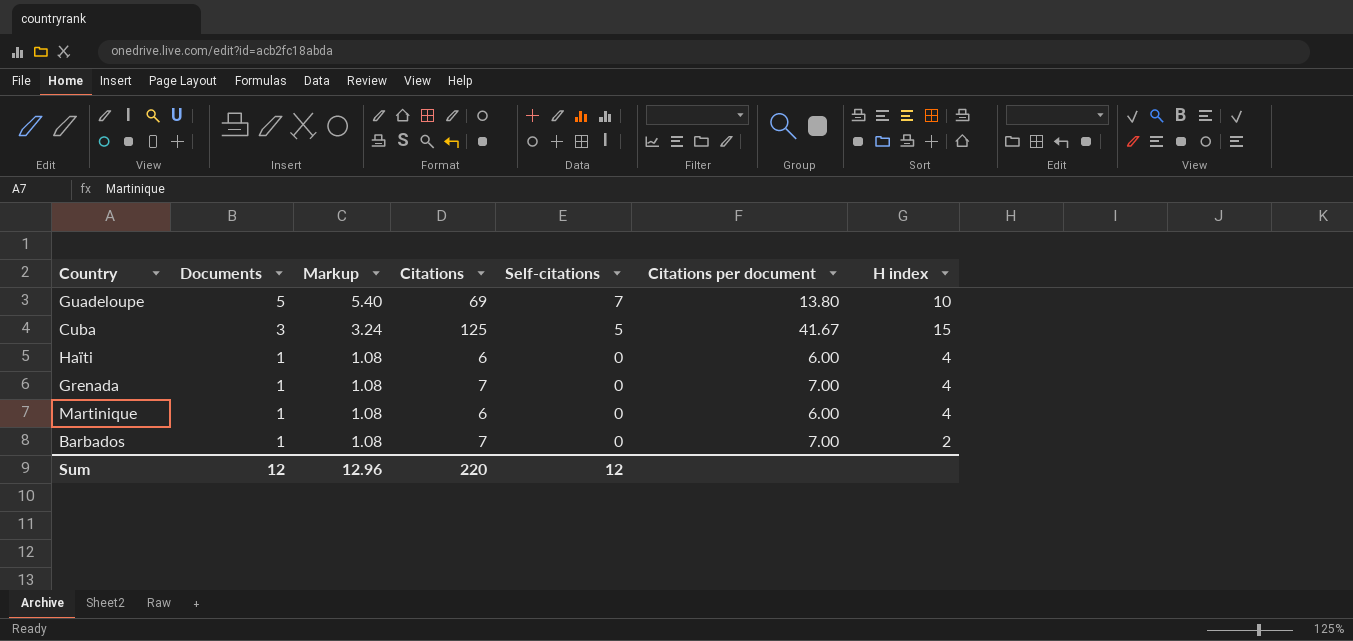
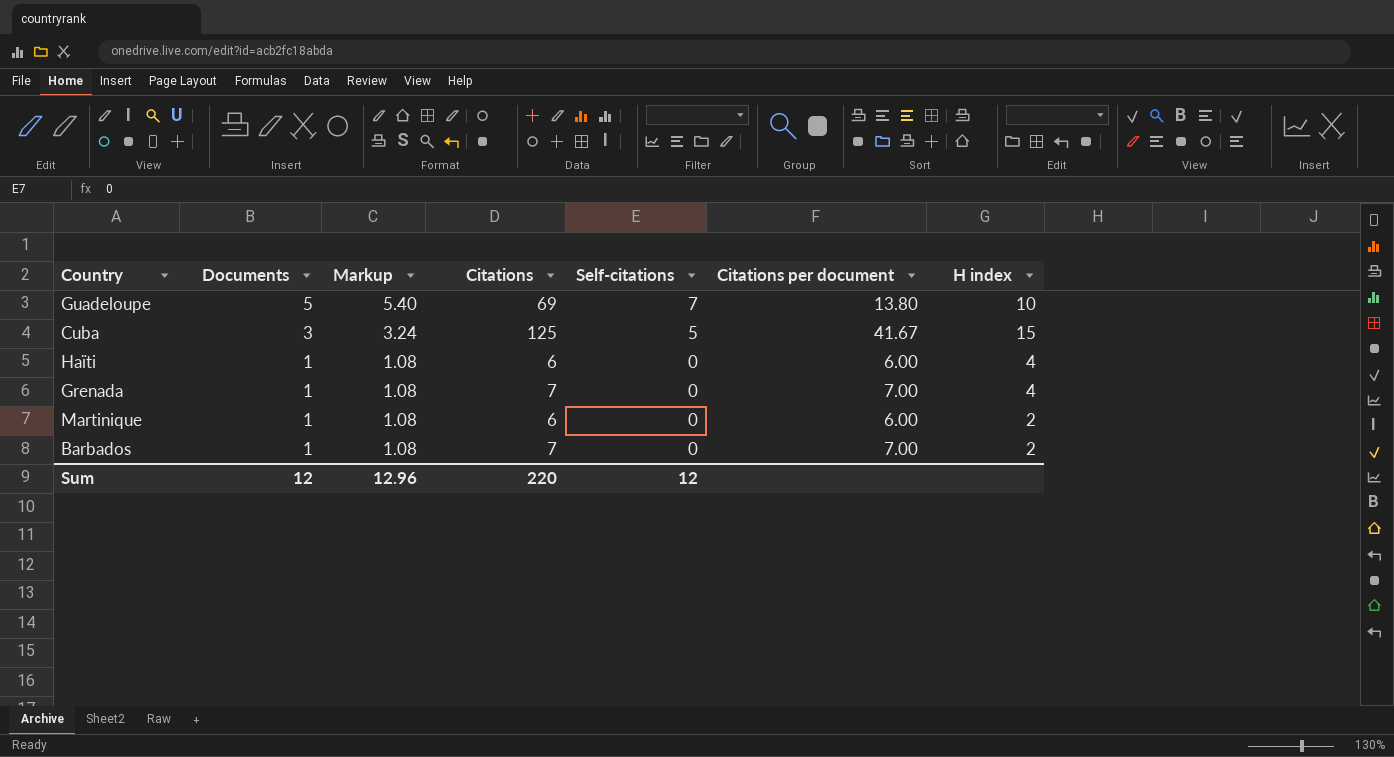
Martinique | H index: 4 -> 2

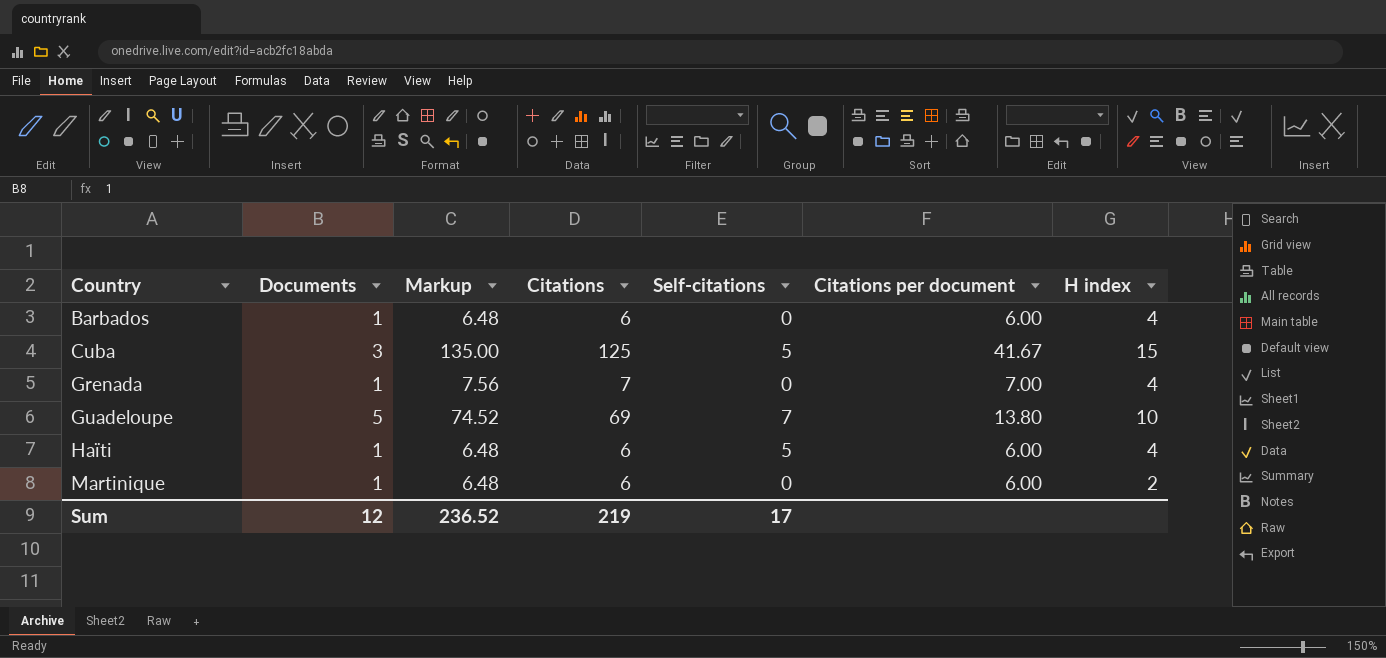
row order: Documents descending -> Country ascending
column Markup | formula: [Documents] * 1.08 -> [Citations] * 1.08
Barbados | Citations: 7 -> 6
Barbados | Citations per document: 7.00 -> 6.00
Barbados | H index: 2 -> 4
Haïti | Self-citations: 0 -> 5
Sum | Markup: 12.96 -> 236.52
Sum | Citations: 220 -> 219
Sum | Self-citations: 12 -> 17

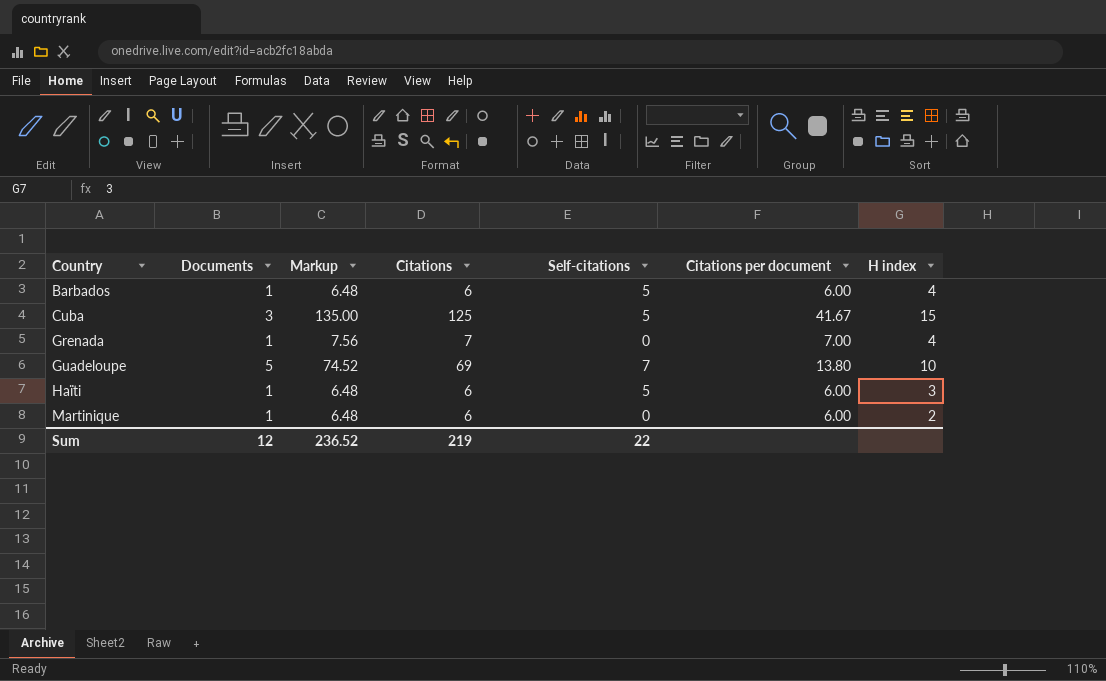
Barbados | Self-citations: 0 -> 5
Haïti | H index: 4 -> 3
Sum | Self-citations: 17 -> 22

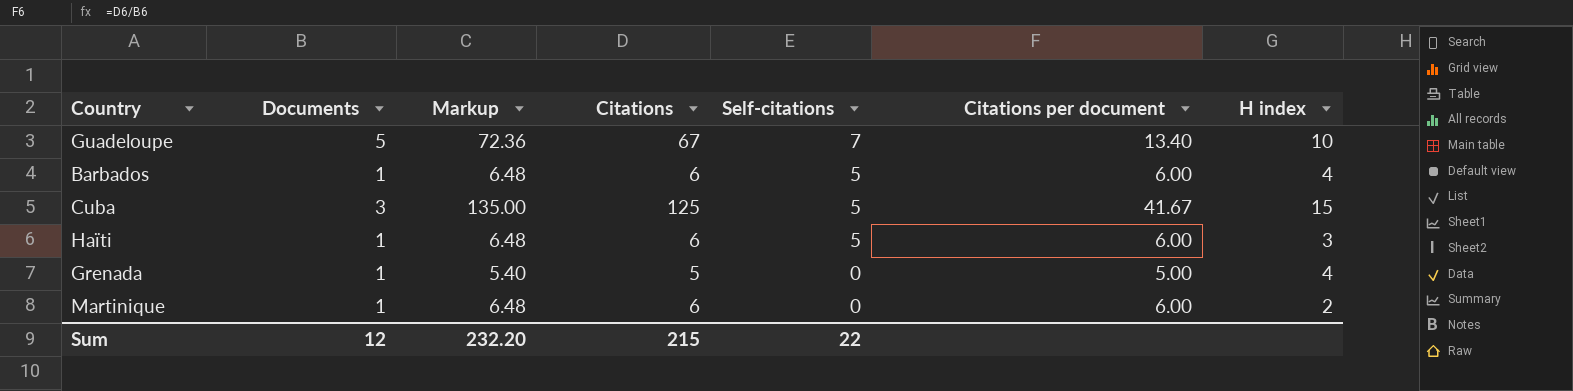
row order: Country ascending -> Self-citations descending
Guadeloupe | Markup: 74.52 -> 72.36
Guadeloupe | Citations: 69 -> 67
Guadeloupe | Citations per document: 13.80 -> 13.40
Grenada | Markup: 7.56 -> 5.40
Grenada | Citations: 7 -> 5
Grenada | Citations per document: 7.00 -> 5.00
Sum | Markup: 236.52 -> 232.20
Sum | Citations: 219 -> 215

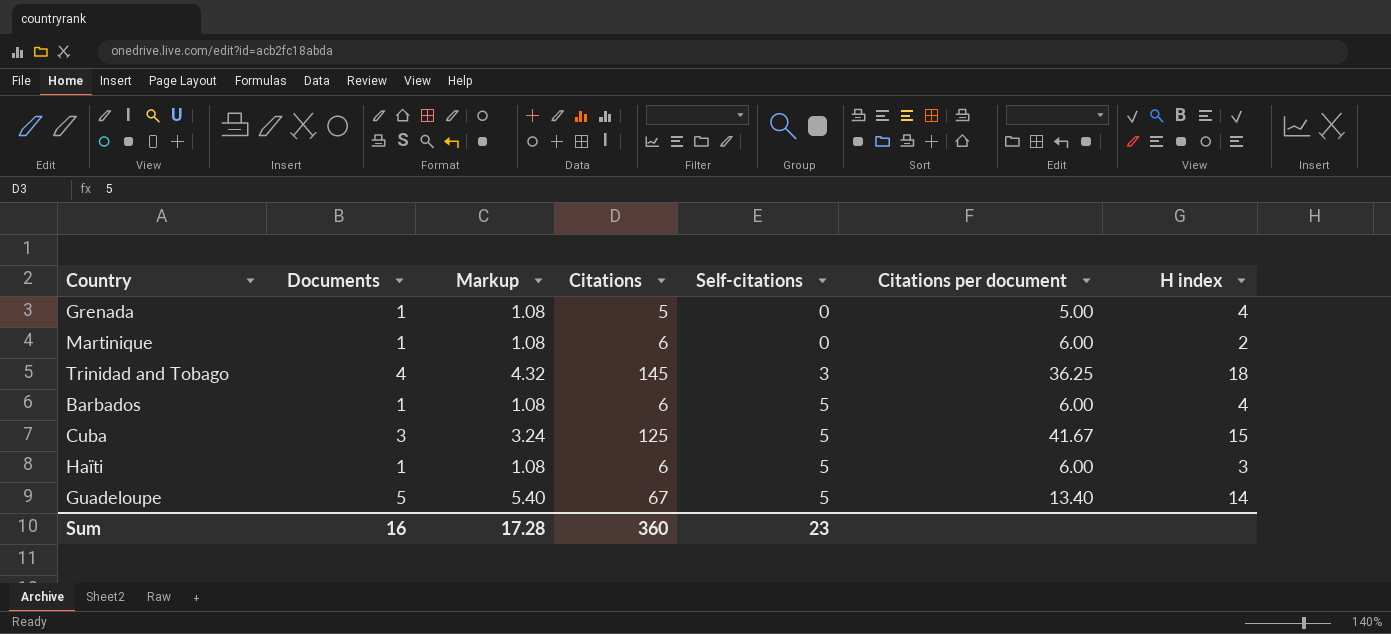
row order: Self-citations descending -> Self-citations ascending
column Markup | formula: [Citations] * 1.08 -> [Documents] * 1.08
row Trinidad and Tobago: none -> 4 | 4.32 | 145 | 3 | 36.25 | 18
Guadeloupe | Self-citations: 7 -> 5
Guadeloupe | H index: 10 -> 14
Sum | Documents: 12 -> 16
Sum | Markup: 232.20 -> 17.28
Sum | Citations: 215 -> 360
Sum | Self-citations: 22 -> 23

